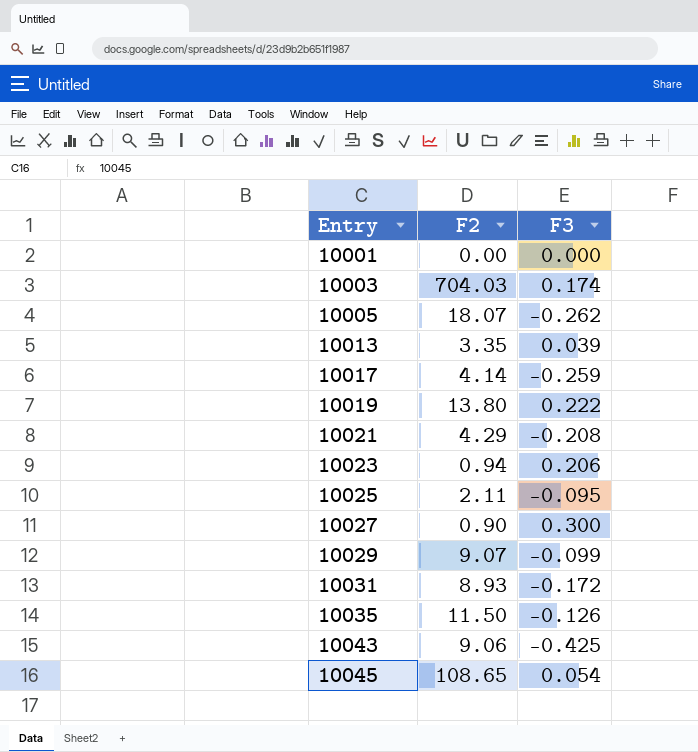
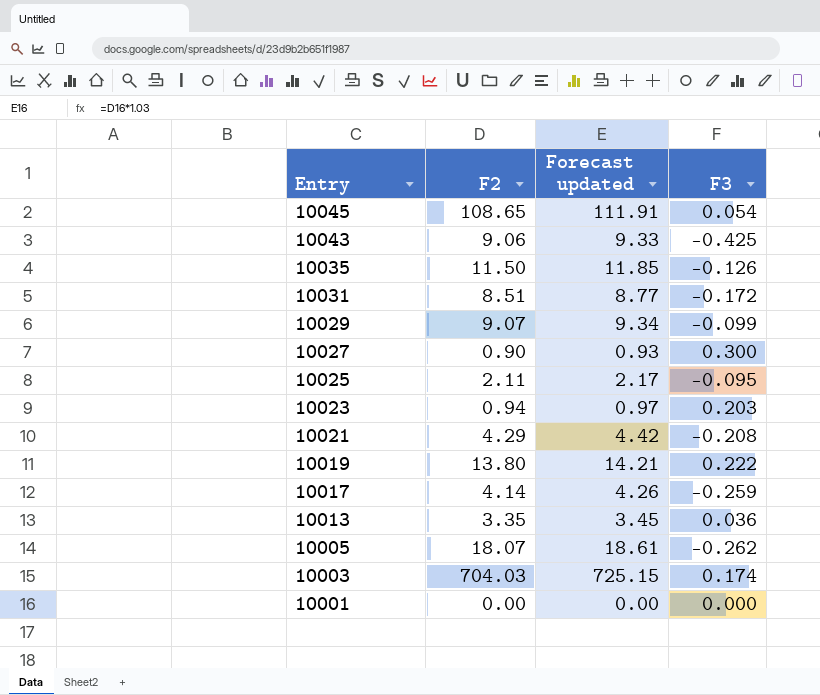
row order: Entry ascending -> Entry descending
column Forecast updated | formula: none -> [F2] * 1.03
10031 | F2: 8.93 -> 8.51
10023 | F3: 0.206 -> 0.203
10013 | F3: 0.039 -> 0.036

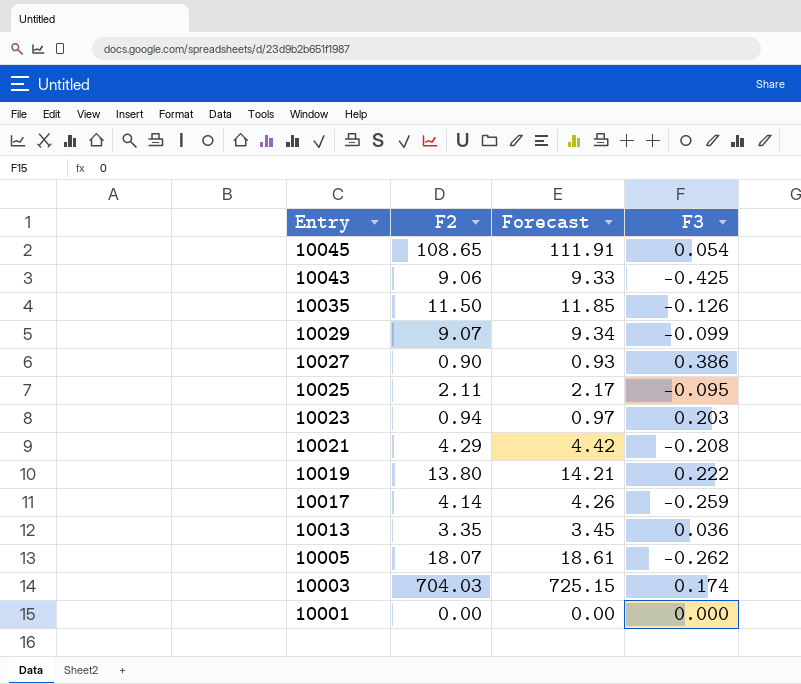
column name: Forecast updated -> Forecast
row 10031: 8.51 | 8.77 | -0.172 -> none
10027 | F3: 0.300 -> 0.386

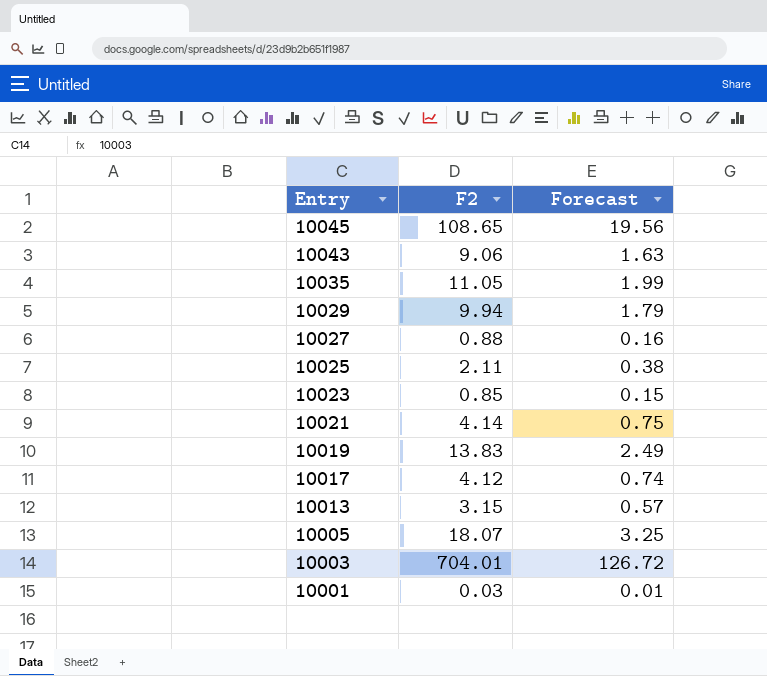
column F3 | position: 4 -> none
column Forecast | formula: [F2] * 1.03 -> [F2] * 0.18
10035 | F2: 11.50 -> 11.05
10029 | F2: 9.07 -> 9.94
10027 | F2: 0.90 -> 0.88
10023 | F2: 0.94 -> 0.85
10021 | F2: 4.29 -> 4.14
10019 | F2: 13.80 -> 13.83
10017 | F2: 4.14 -> 4.12
10013 | F2: 3.35 -> 3.15
10003 | F2: 704.03 -> 704.01
10001 | F2: 0.00 -> 0.03

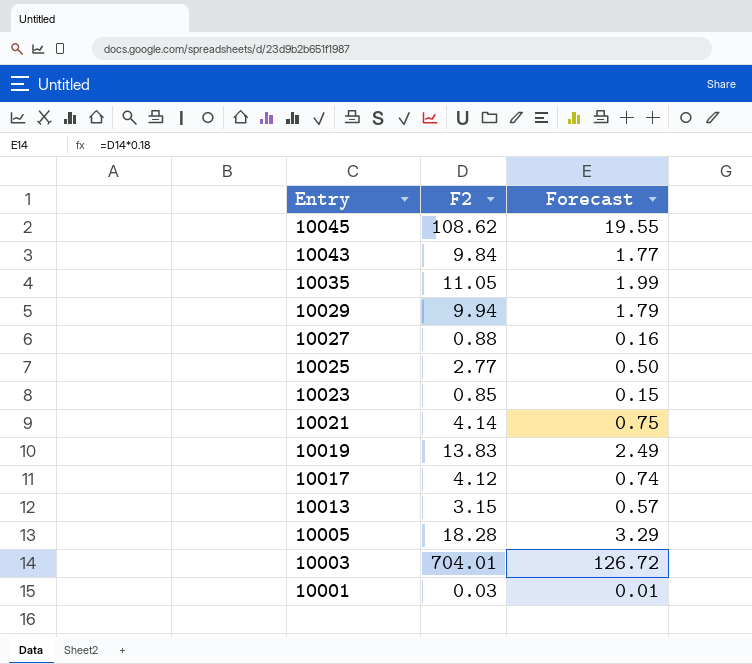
10045 | F2: 108.65 -> 108.62
10045 | Forecast: 19.56 -> 19.55
10043 | F2: 9.06 -> 9.84
10043 | Forecast: 1.63 -> 1.77
10025 | F2: 2.11 -> 2.77
10025 | Forecast: 0.38 -> 0.50
10005 | F2: 18.07 -> 18.28
10005 | Forecast: 3.25 -> 3.29

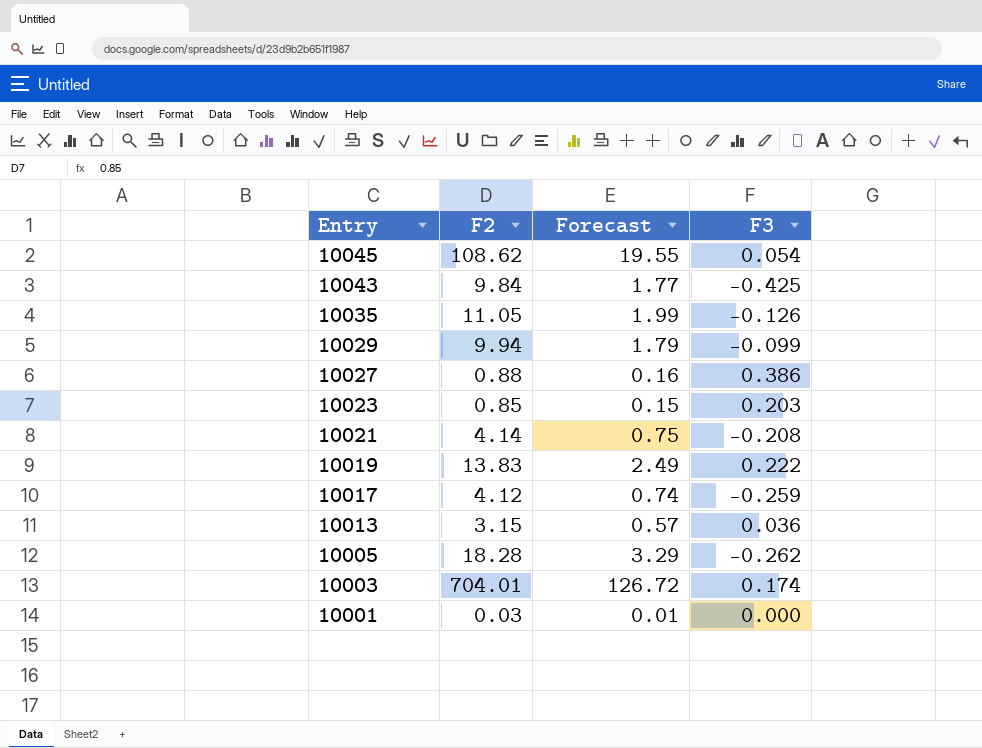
column F3 | position: none -> 4
row 10025: 2.77 | 0.50 -> none

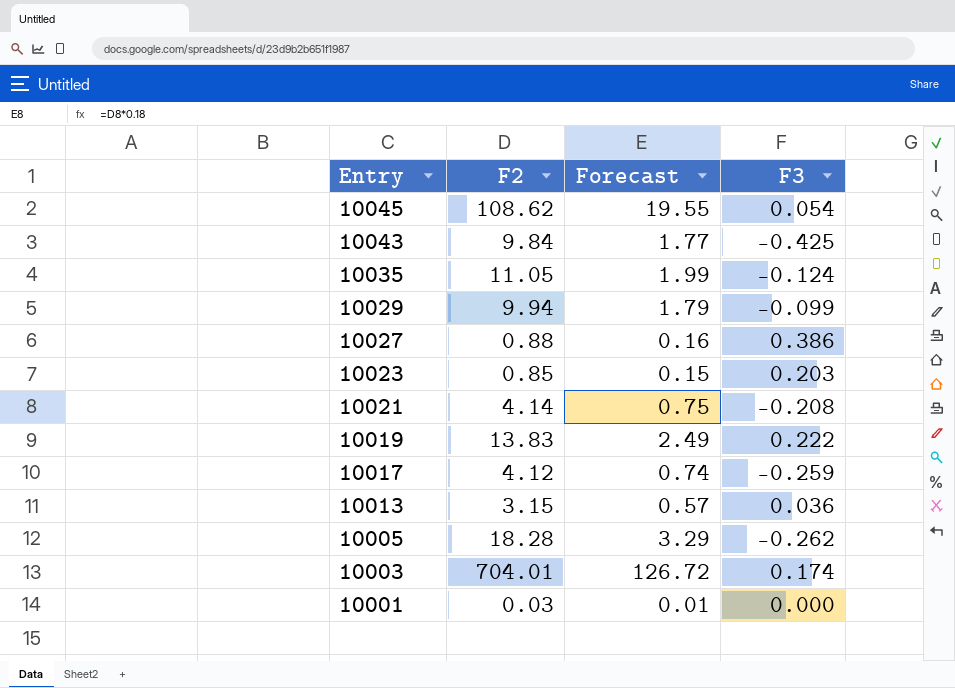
10035 | F3: -0.126 -> -0.124

